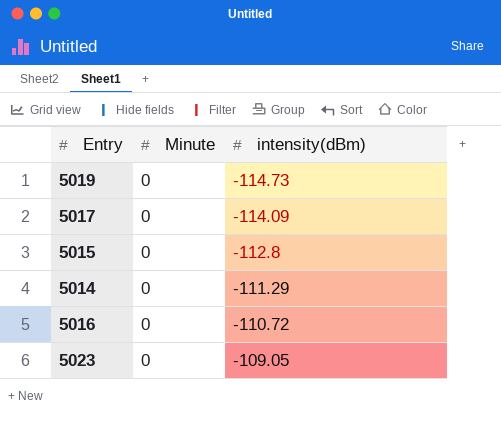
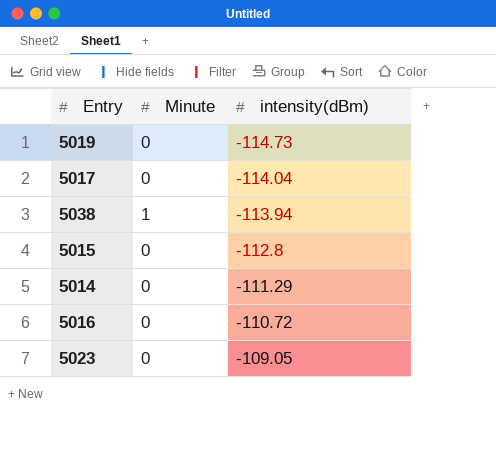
5017 | intensity(dBm): -114.09 -> -114.04
row 5038: none -> 1 | -113.94

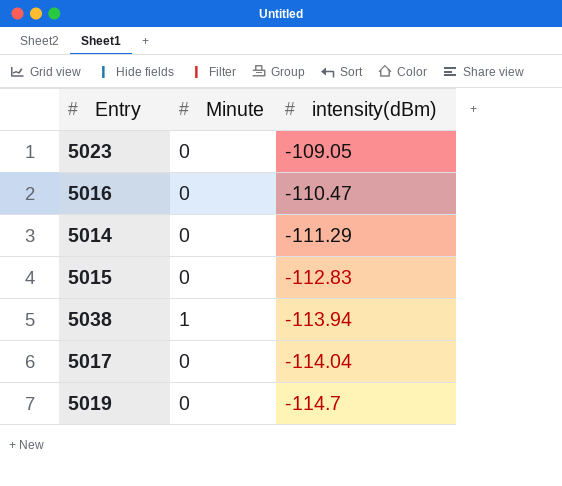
row order: intensity(dBm) ascending -> intensity(dBm) descending
5016 | intensity(dBm): -110.72 -> -110.47
5015 | intensity(dBm): -112.8 -> -112.83
5019 | intensity(dBm): -114.73 -> -114.7

